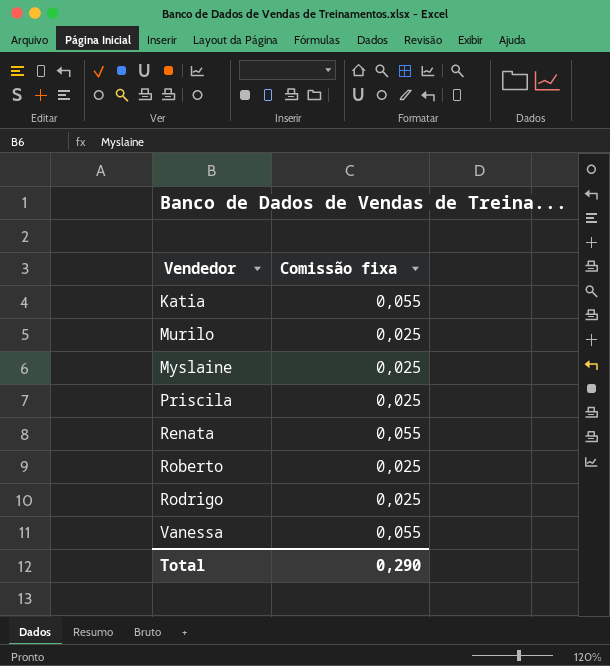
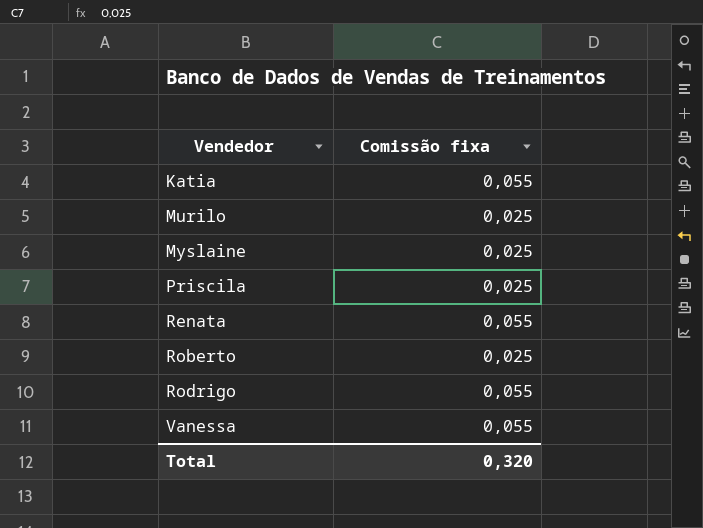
Rodrigo | Comissão fixa: 0,025 -> 0,055
Total | Comissão fixa: 0,290 -> 0,320

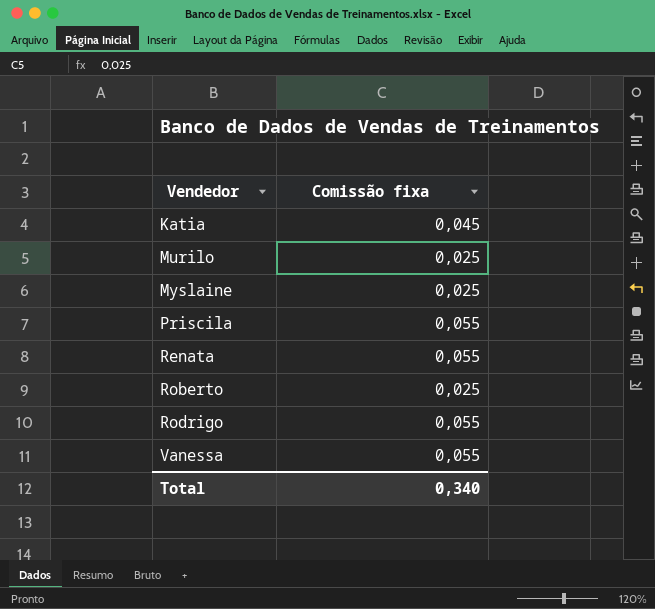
Katia | Comissão fixa: 0,055 -> 0,045
Priscila | Comissão fixa: 0,025 -> 0,055
Total | Comissão fixa: 0,320 -> 0,340

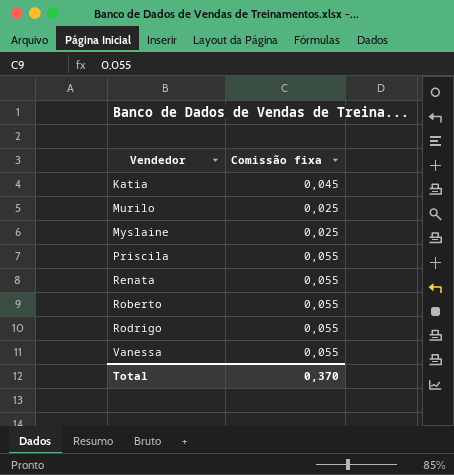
Roberto | Comissão fixa: 0,025 -> 0,055
Total | Comissão fixa: 0,340 -> 0,370

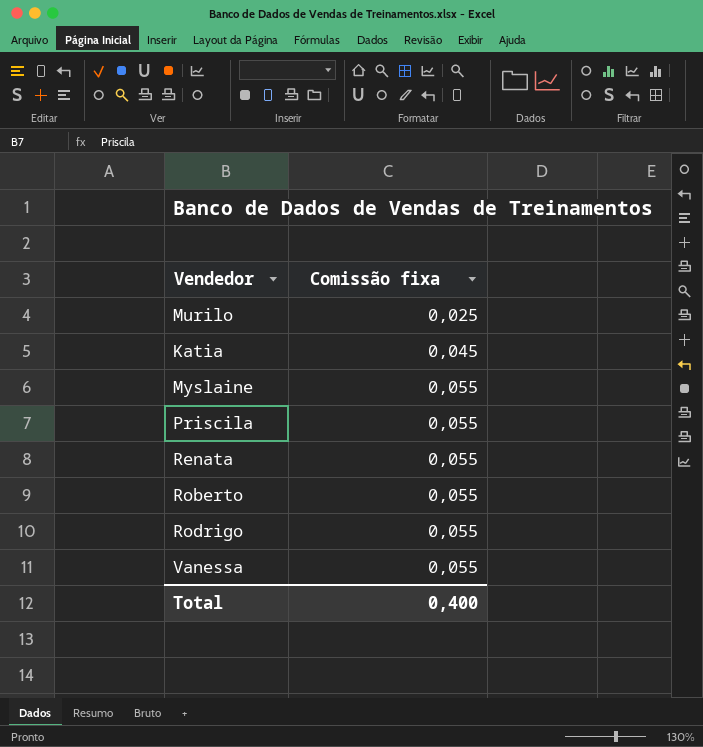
row order: Vendedor ascending -> Comissão fixa ascending
Myslaine | Comissão fixa: 0,025 -> 0,055
Total | Comissão fixa: 0,370 -> 0,400

